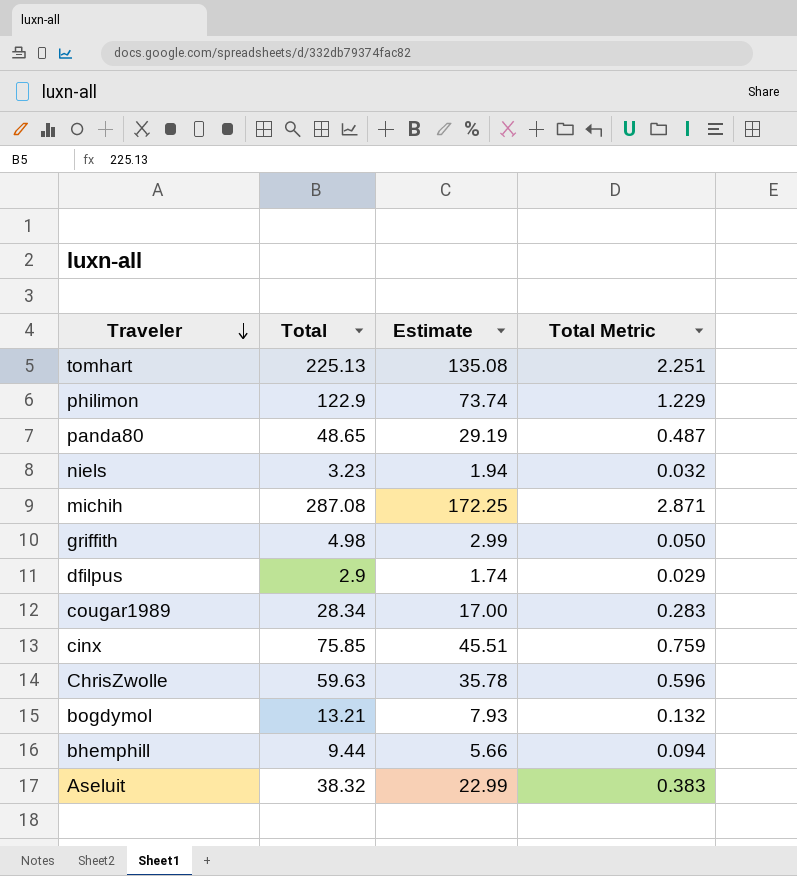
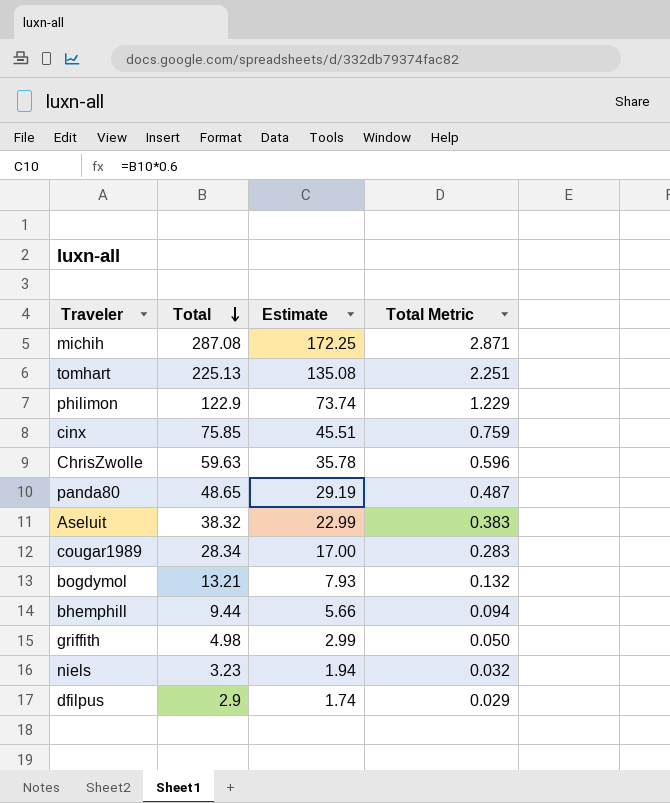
row order: Traveler descending -> Total descending

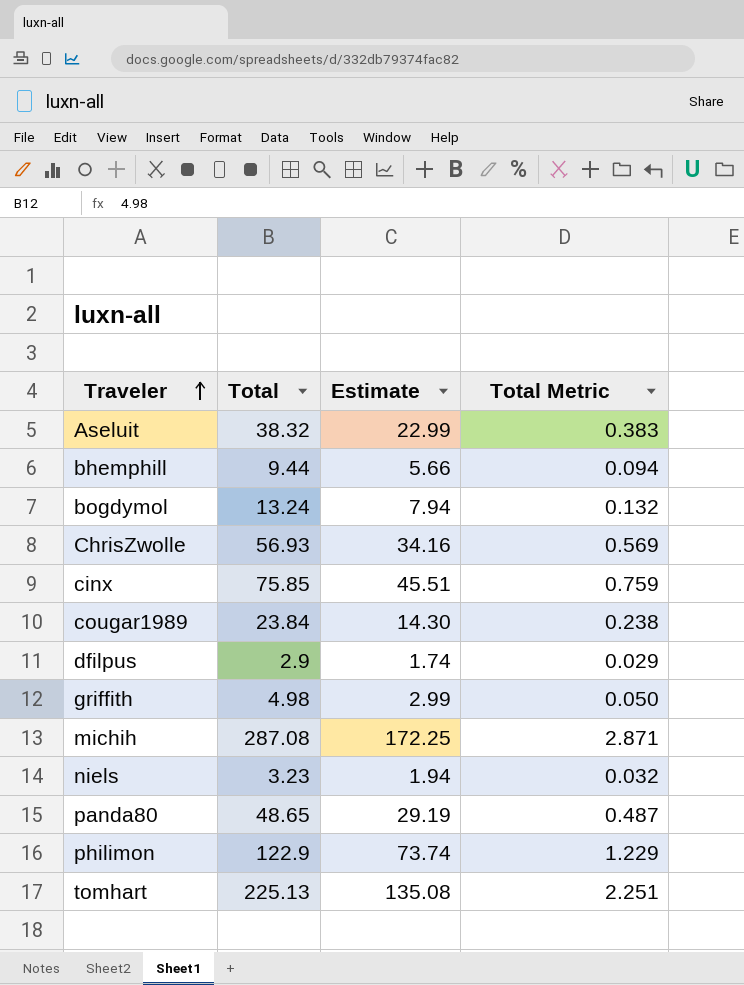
row order: Total descending -> Traveler ascending
bogdymol | Total: 13.21 -> 13.24
bogdymol | Estimate: 7.93 -> 7.94
ChrisZwolle | Total: 59.63 -> 56.93
ChrisZwolle | Estimate: 35.78 -> 34.16
ChrisZwolle | Total Metric: 0.596 -> 0.569
cougar1989 | Total: 28.34 -> 23.84
cougar1989 | Estimate: 17.00 -> 14.30
cougar1989 | Total Metric: 0.283 -> 0.238

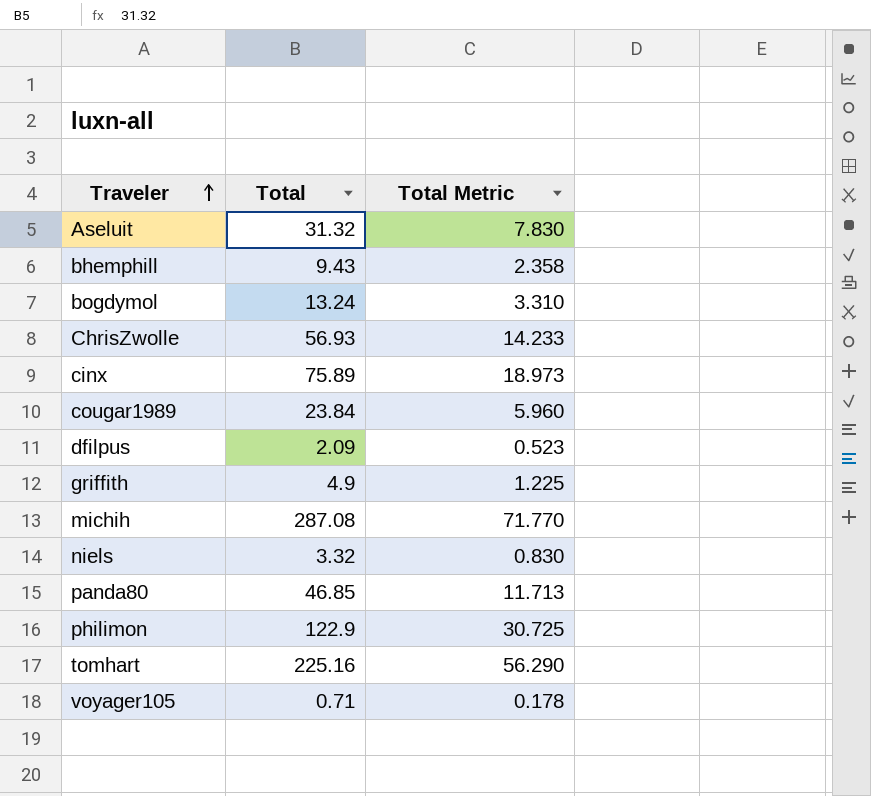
column Estimate | formula: [Total] * 0.6 -> none
column Total Metric | formula: [Total] * 0.01 -> [Total] * 0.25
Aseluit | Total: 38.32 -> 31.32
bhemphill | Total: 9.44 -> 9.43
cinx | Total: 75.85 -> 75.89
dfilpus | Total: 2.9 -> 2.09
griffith | Total: 4.98 -> 4.9
niels | Total: 3.23 -> 3.32
panda80 | Total: 48.65 -> 46.85
tomhart | Total: 225.13 -> 225.16
row voyager105: none -> 0.71 | 0.178

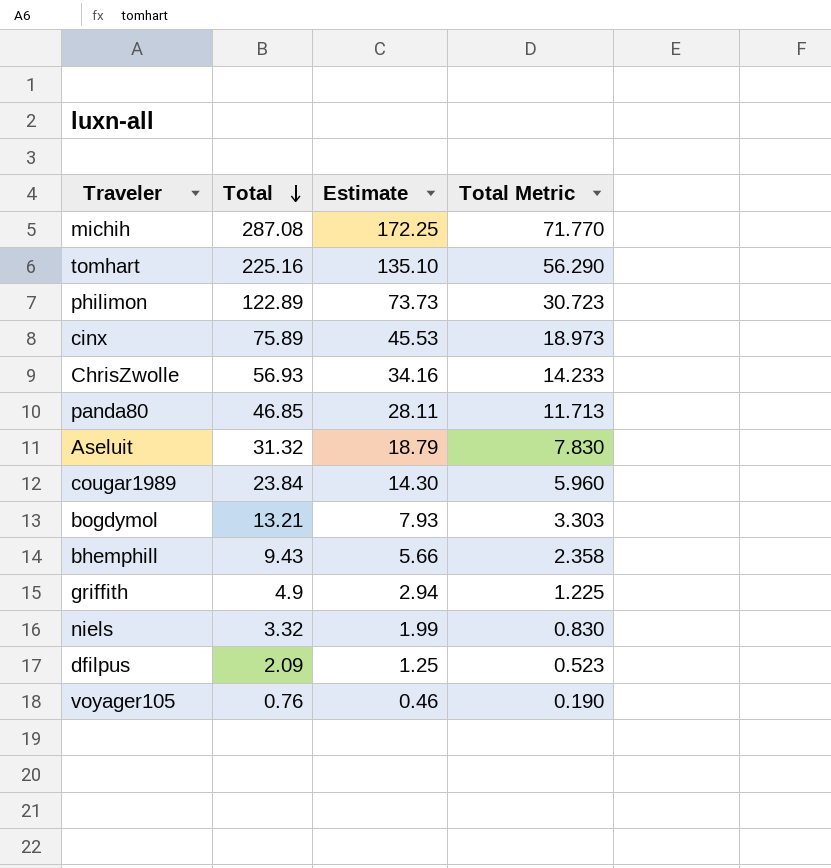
row order: Traveler ascending -> Total descending
column Estimate | formula: none -> [Total] * 0.6
philimon | Total: 122.9 -> 122.89
philimon | Total Metric: 30.725 -> 30.723
bogdymol | Total: 13.24 -> 13.21
bogdymol | Total Metric: 3.310 -> 3.303
voyager105 | Total: 0.71 -> 0.76
voyager105 | Total Metric: 0.178 -> 0.190

